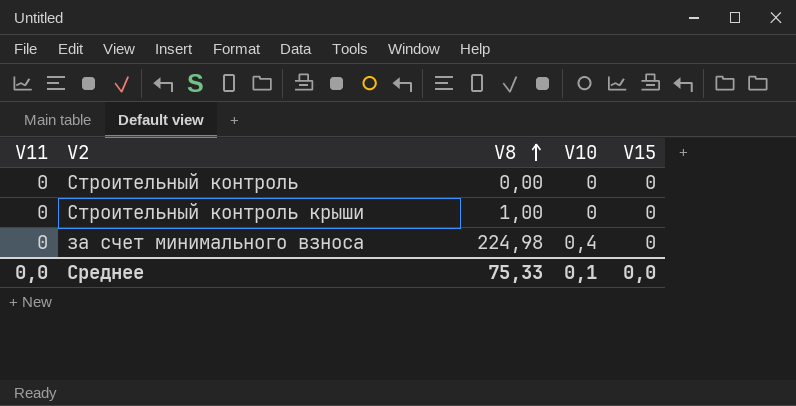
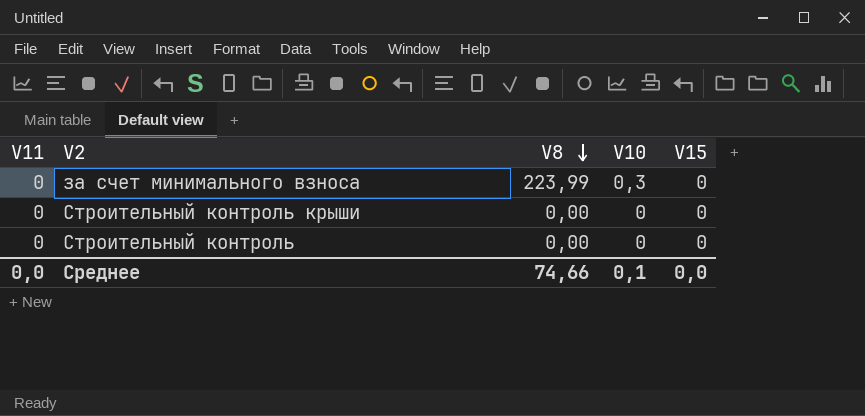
row order: V8 ascending -> V8 descending
за счет минимального взноса | V8: 224,98 -> 223,99
за счет минимального взноса | V10: 0,4 -> 0,3
Строительный контроль крыши | V8: 1,00 -> 0,00
Среднее | V8: 75,33 -> 74,66

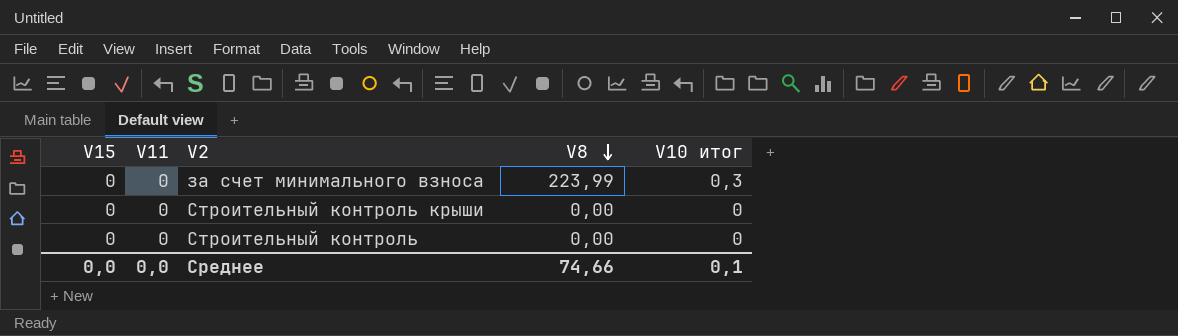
column V15 | position: 5 -> 1
column name: V10 -> V10 итог

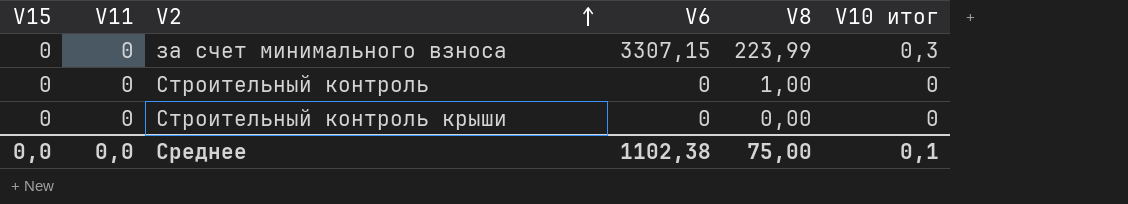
row order: V8 descending -> V2 ascending
column V6 | position: none -> 4
Строительный контроль | V8: 0,00 -> 1,00
Среднее | V8: 74,66 -> 75,00

